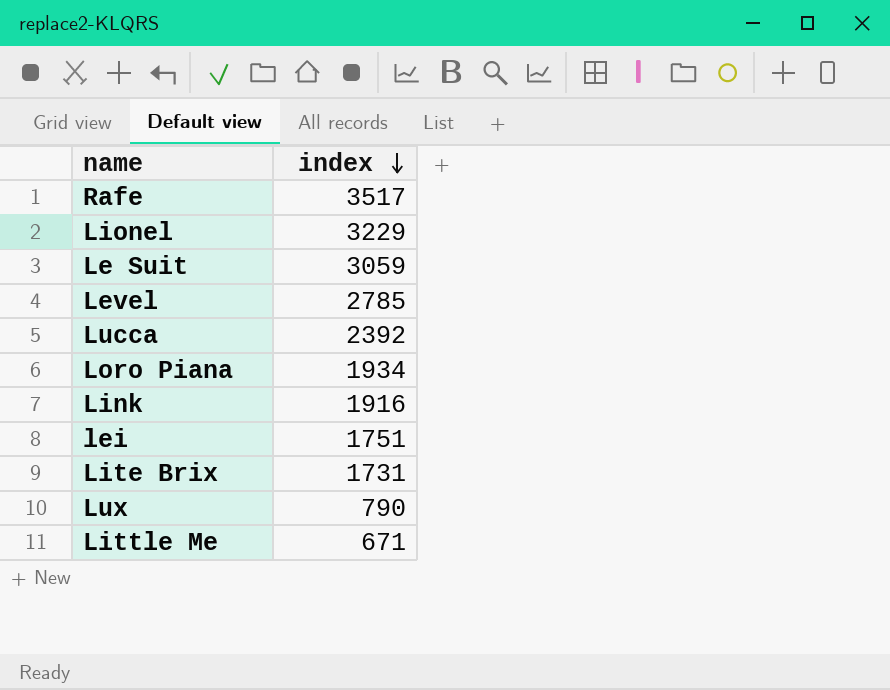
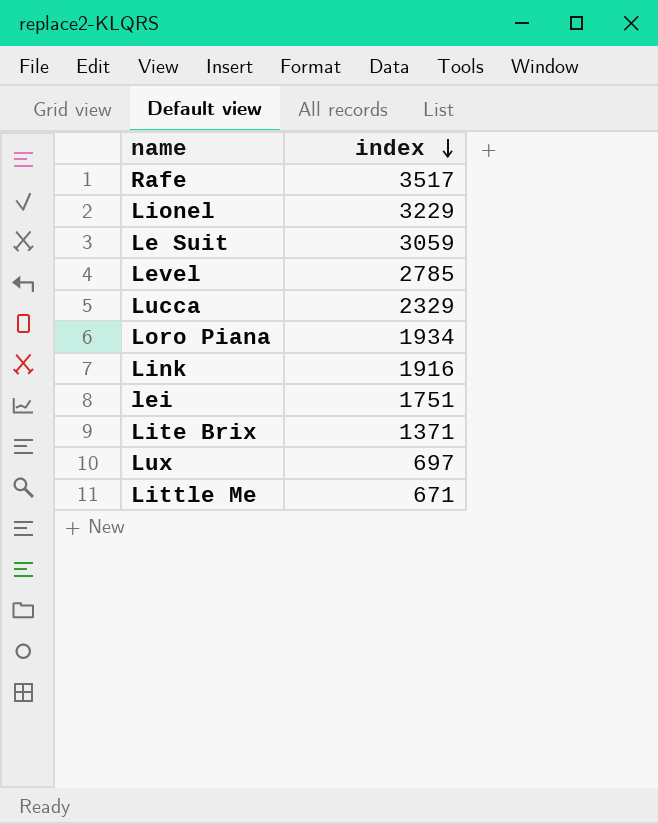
Lucca | index: 2392 -> 2329
Lite Brix | index: 1731 -> 1371
Lux | index: 790 -> 697

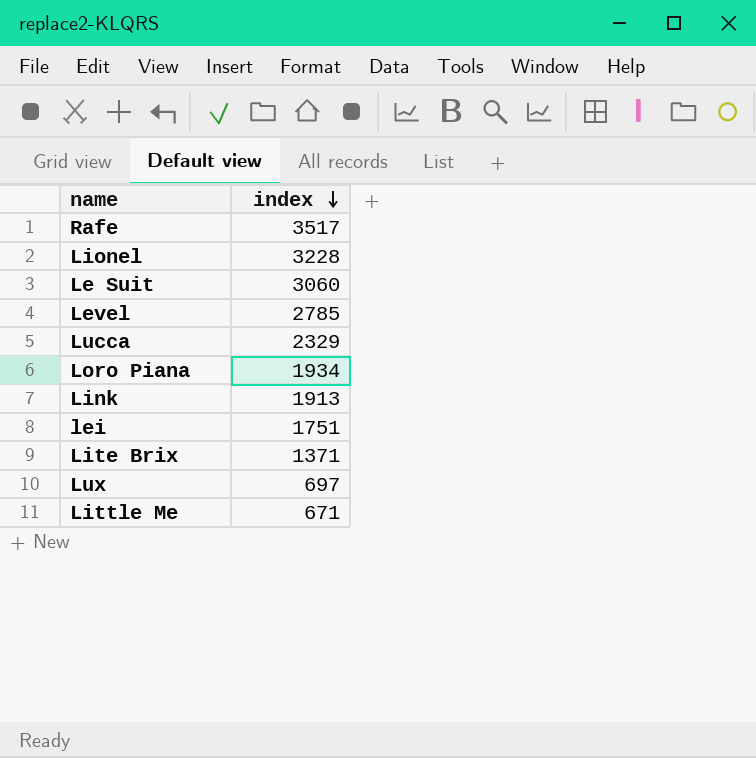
Lionel | index: 3229 -> 3228
Le Suit | index: 3059 -> 3060
Link | index: 1916 -> 1913

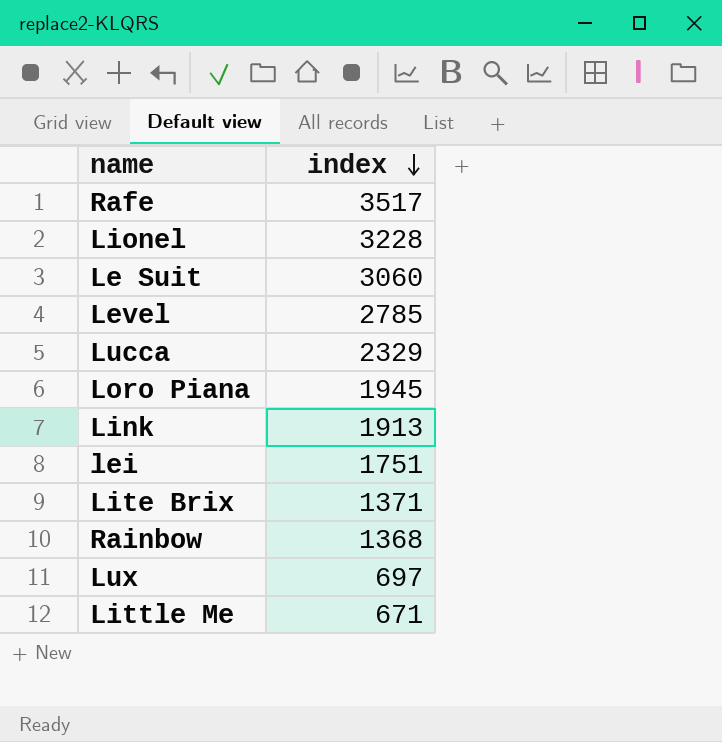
Loro Piana | index: 1934 -> 1945
row Rainbow: none -> 1368

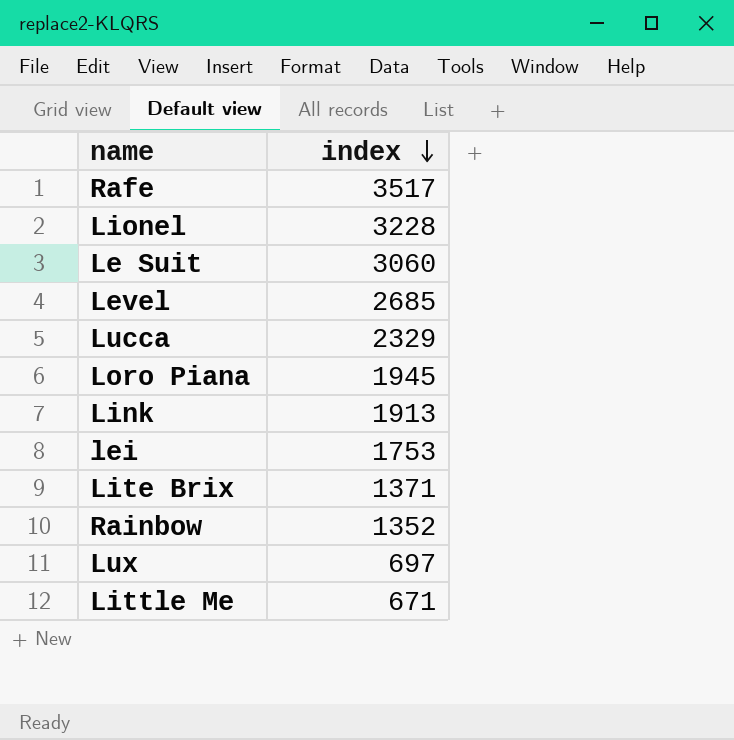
Level | index: 2785 -> 2685
lei | index: 1751 -> 1753
Rainbow | index: 1368 -> 1352

